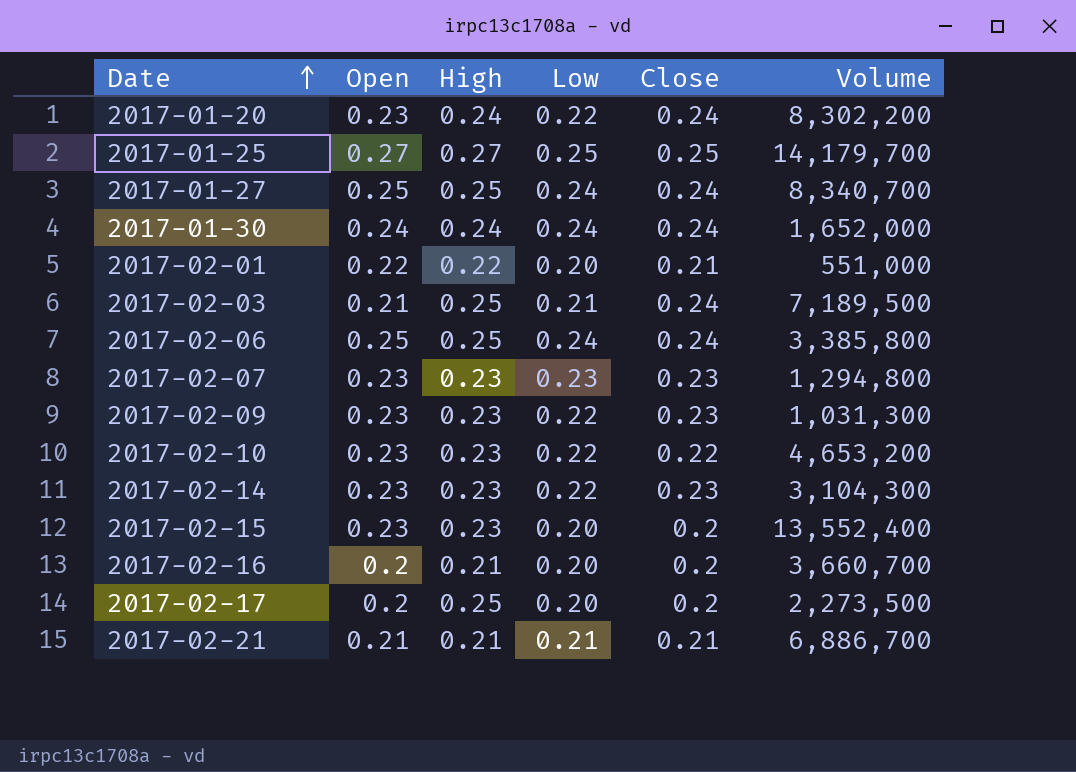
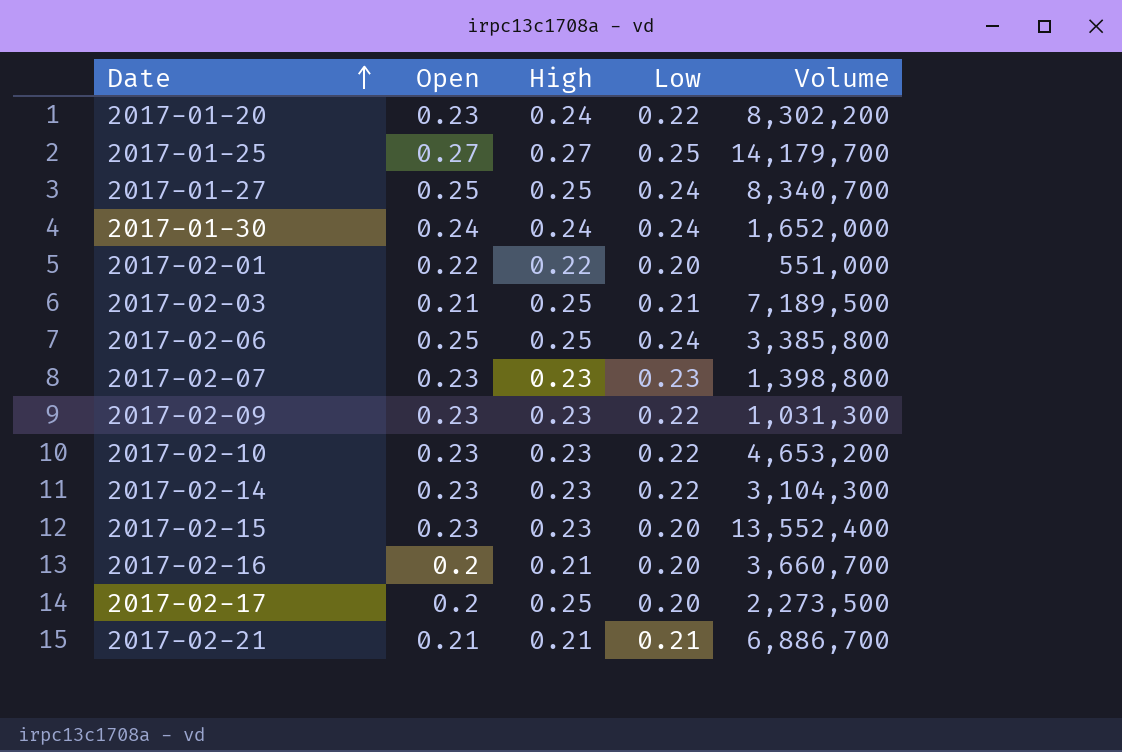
column Close | position: 5 -> none
2017-02-07 | Volume: 1,294,800 -> 1,398,800

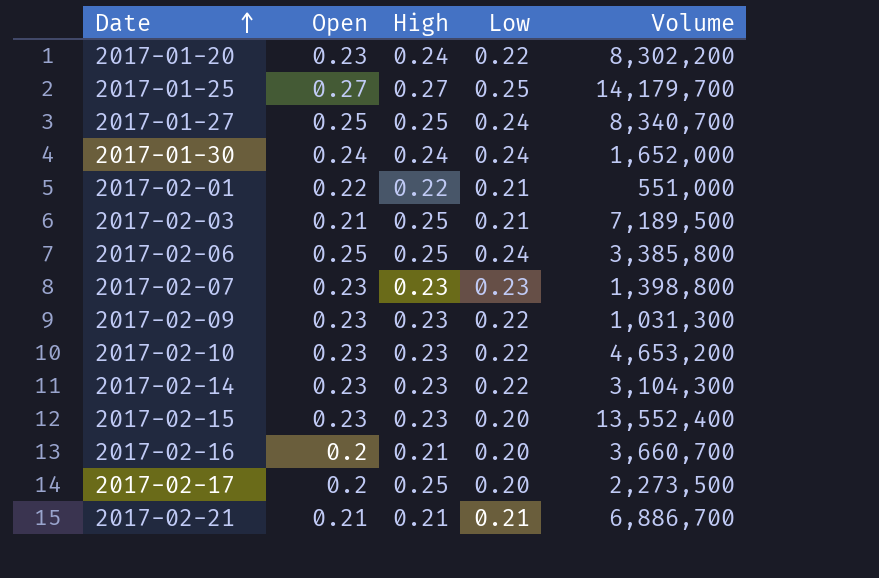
2017-02-01 | Low: 0.20 -> 0.21

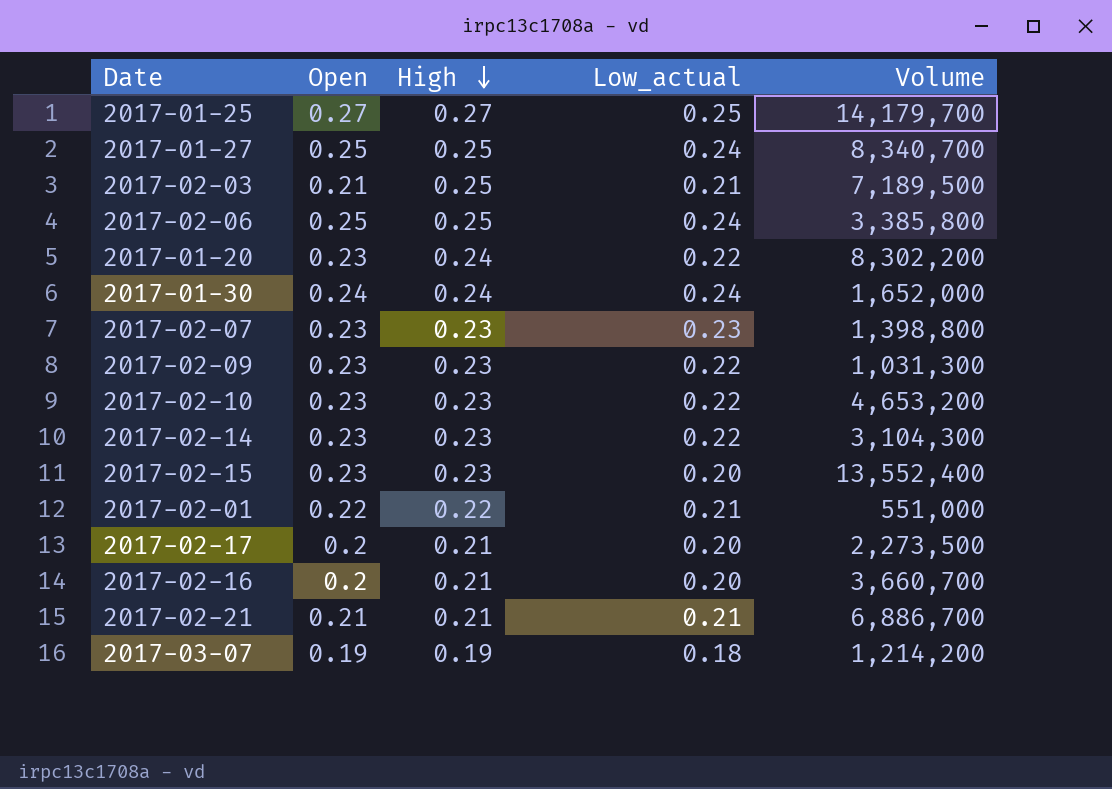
row order: Date ascending -> High descending
column name: Low -> Low_actual
2017-02-17 | High: 0.25 -> 0.21
row 2017-03-07: none -> 0.19 | 0.19 | 0.18 | 1,214,200

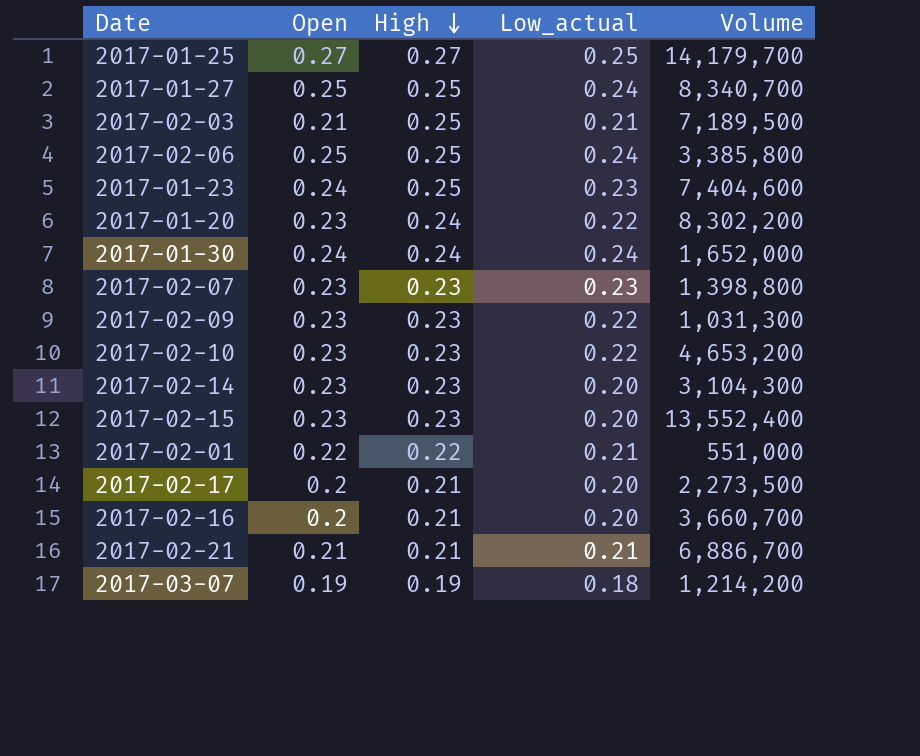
row 2017-01-23: none -> 0.24 | 0.25 | 0.23 | 7,404,600
2017-02-14 | Low_actual: 0.22 -> 0.20

